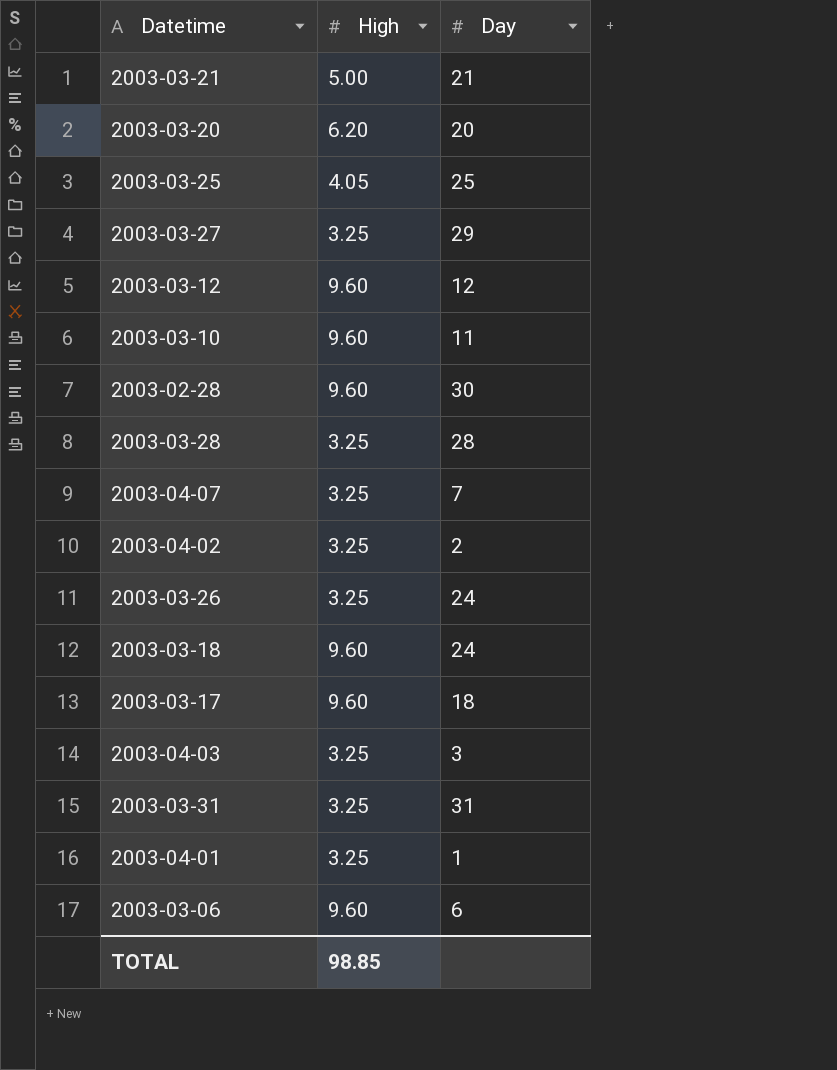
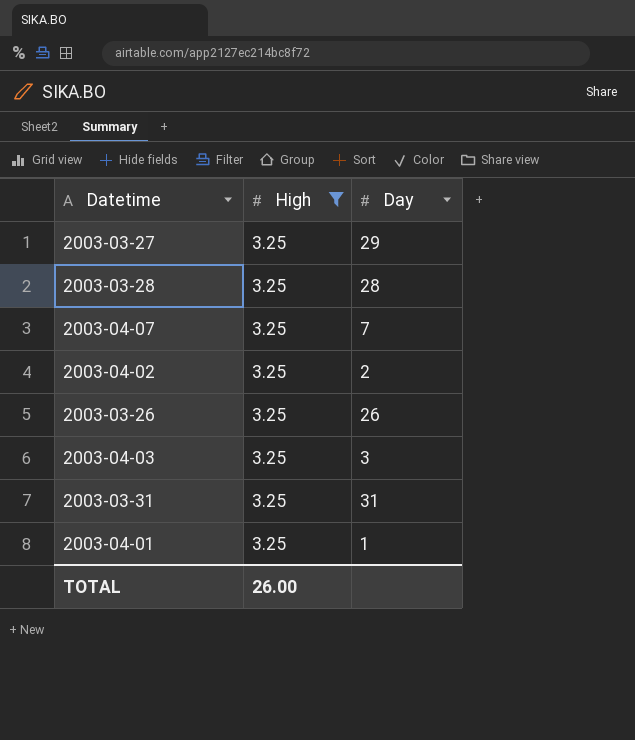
filter: none -> High = 3.25
2003-03-26 | Day: 24 -> 26
TOTAL | High: 98.85 -> 26.00

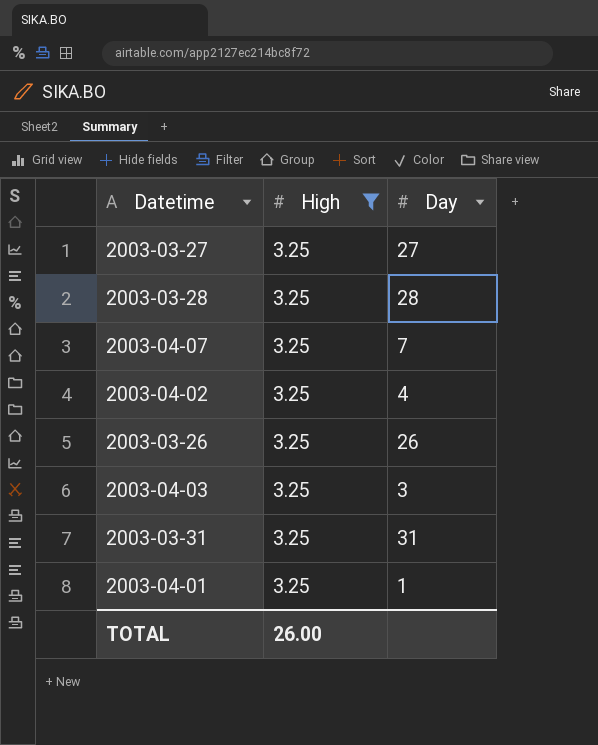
2003-03-27 | Day: 29 -> 27
2003-04-02 | Day: 2 -> 4

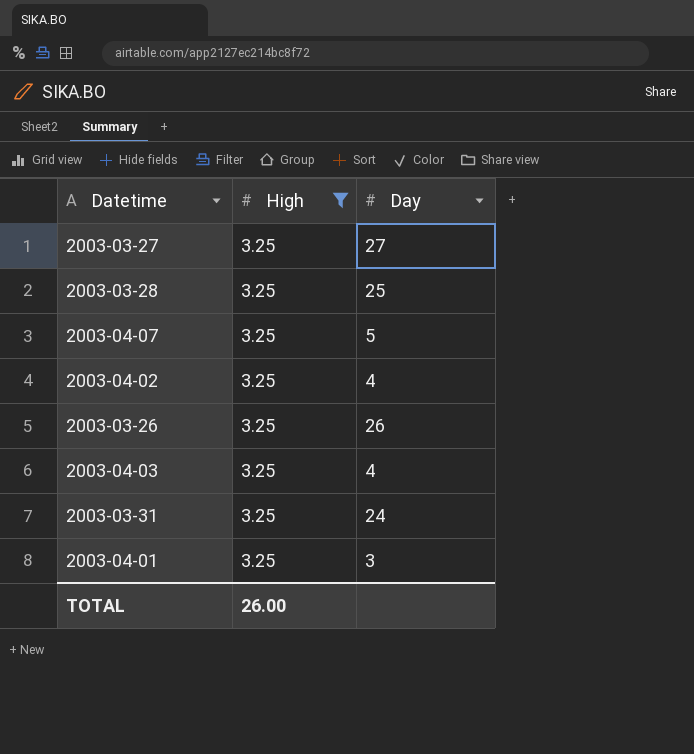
2003-03-28 | Day: 28 -> 25
2003-04-07 | Day: 7 -> 5
2003-04-03 | Day: 3 -> 4
2003-03-31 | Day: 31 -> 24
2003-04-01 | Day: 1 -> 3

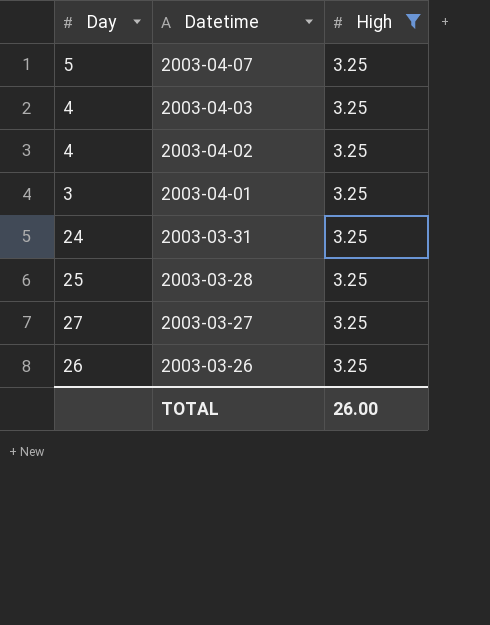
row order: none -> Datetime descending
column Day | position: 3 -> 1

